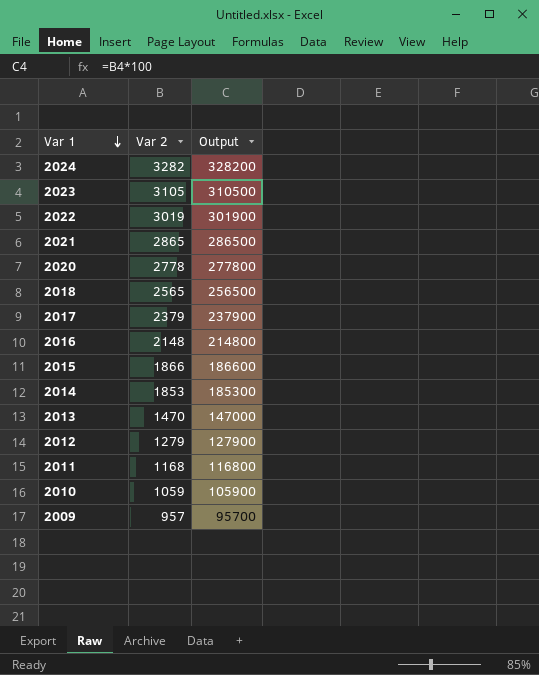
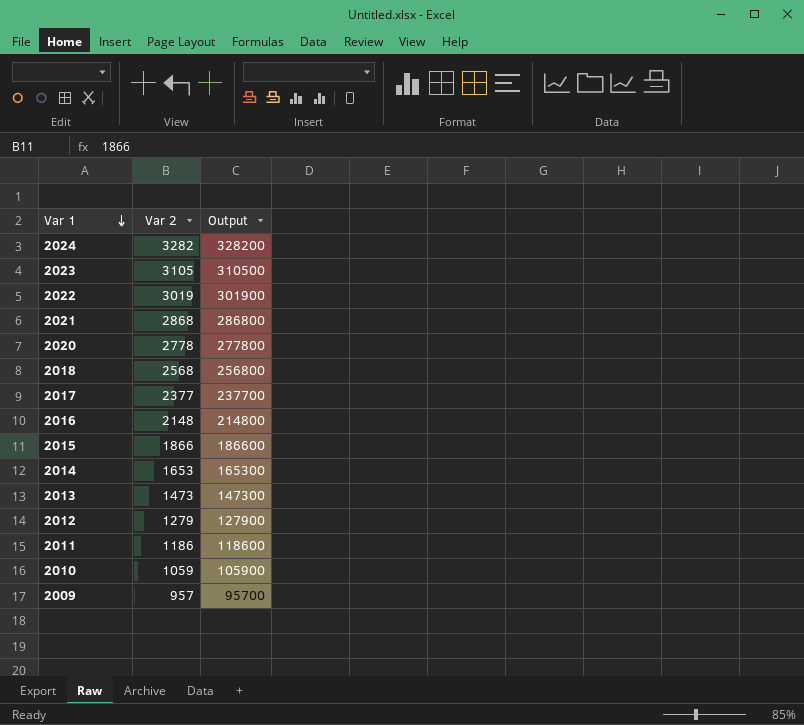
2021 | Var 2: 2865 -> 2868
2021 | Output: 286500 -> 286800
2018 | Var 2: 2565 -> 2568
2018 | Output: 256500 -> 256800
2017 | Var 2: 2379 -> 2377
2017 | Output: 237900 -> 237700
2014 | Var 2: 1853 -> 1653
2014 | Output: 185300 -> 165300
2013 | Var 2: 1470 -> 1473
2013 | Output: 147000 -> 147300
2011 | Var 2: 1168 -> 1186
2011 | Output: 116800 -> 118600

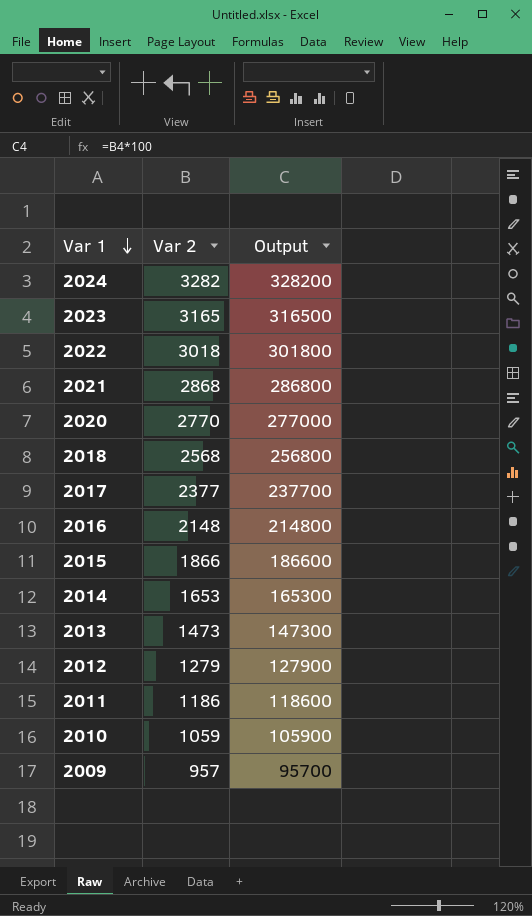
2023 | Var 2: 3105 -> 3165
2023 | Output: 310500 -> 316500
2022 | Var 2: 3019 -> 3018
2022 | Output: 301900 -> 301800
2020 | Var 2: 2778 -> 2770
2020 | Output: 277800 -> 277000

